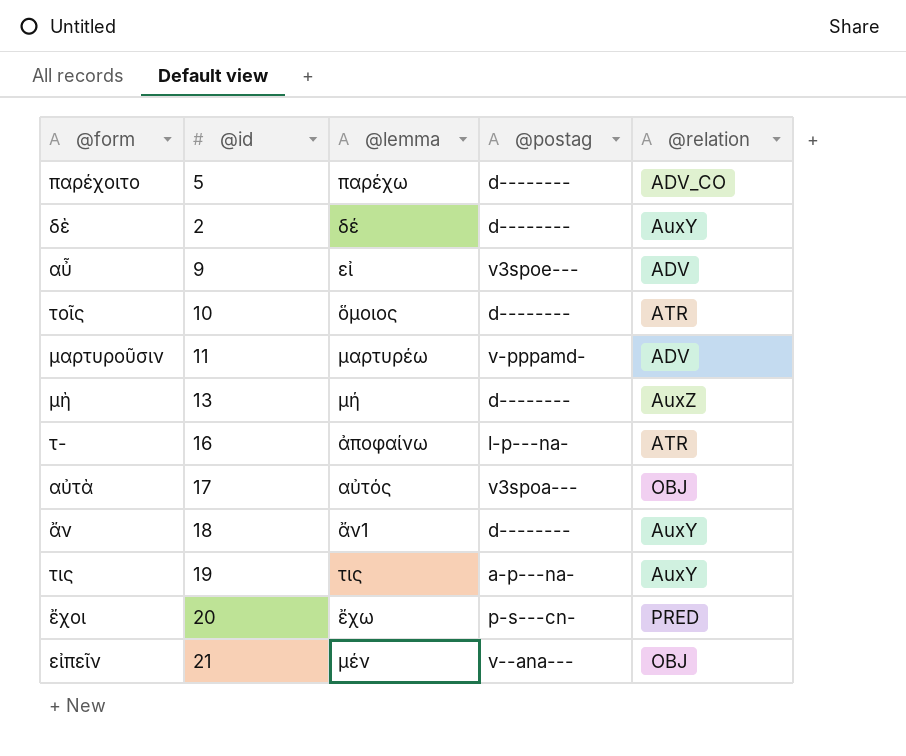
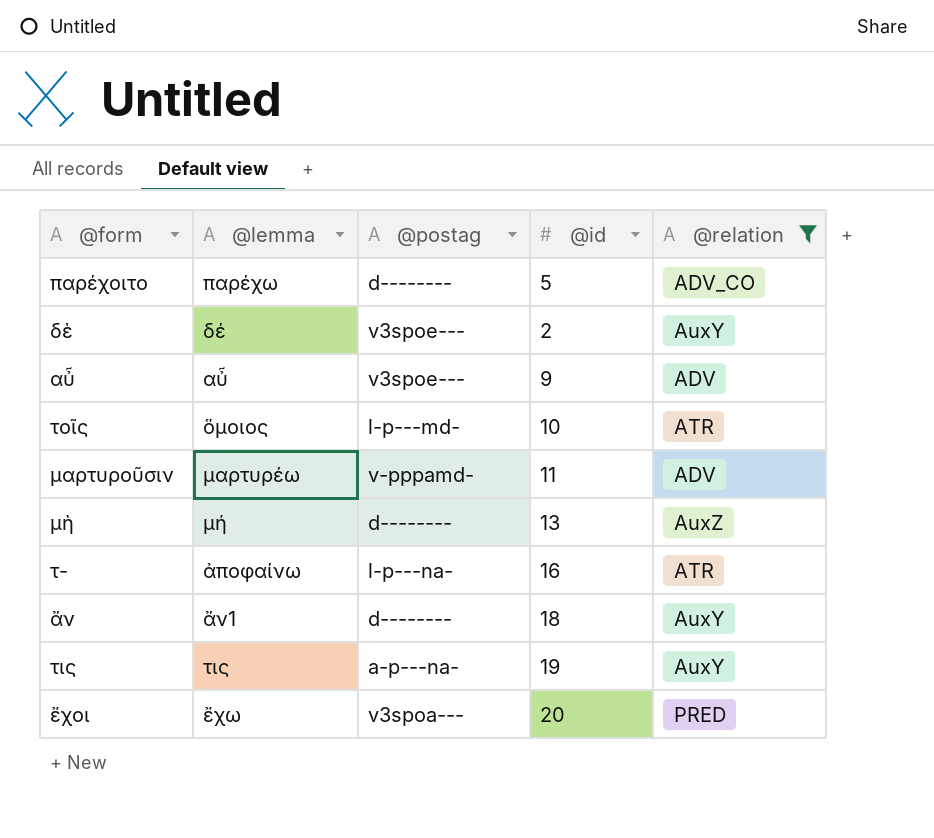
filter: none -> @relation != OBJ
column @id | position: 2 -> 4
δὲ | @postag: d-------- -> v3spoe---
αὖ | @lemma: εἰ -> αὖ
τοῖς | @postag: d-------- -> l-p---md-
ἔχοι | @postag: p-s---cn- -> v3spoa---

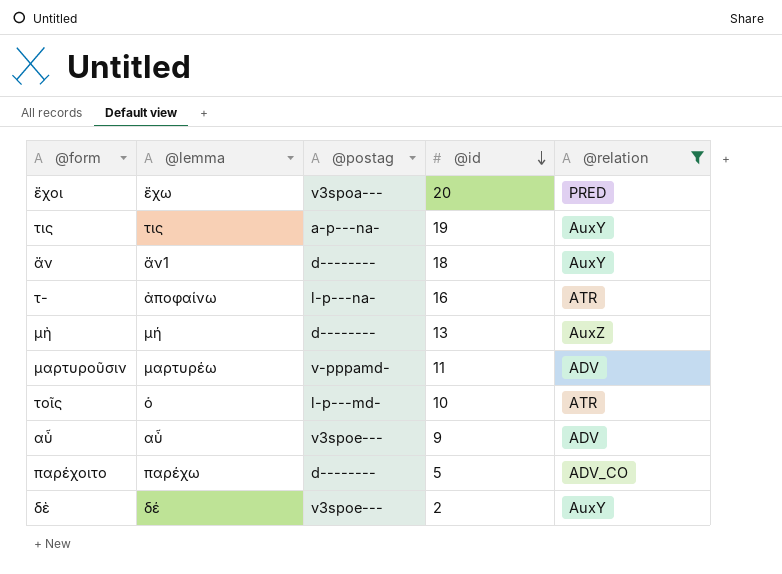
row order: none -> @id descending
τοῖς | @lemma: ὅμοιος -> ὁ

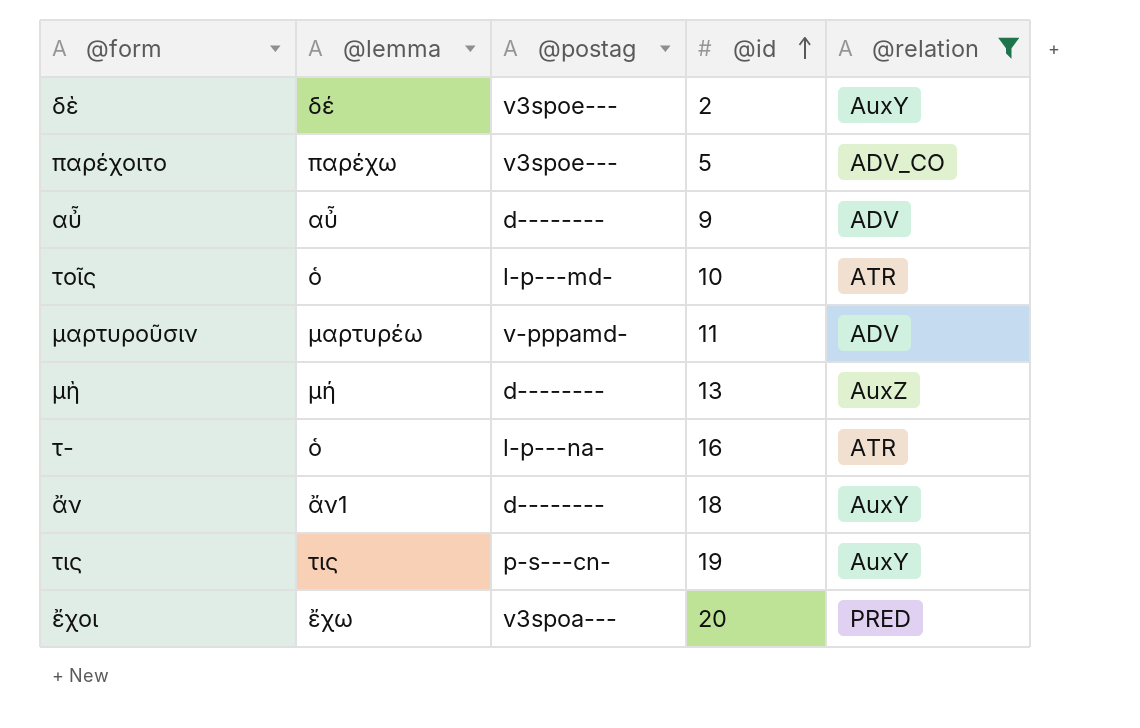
row order: @id descending -> @id ascending
παρέχοιτο | @postag: d-------- -> v3spoe---
αὖ | @postag: v3spoe--- -> d--------
τ- | @lemma: ἀποφαίνω -> ὁ
τις | @postag: a-p---na- -> p-s---cn-

